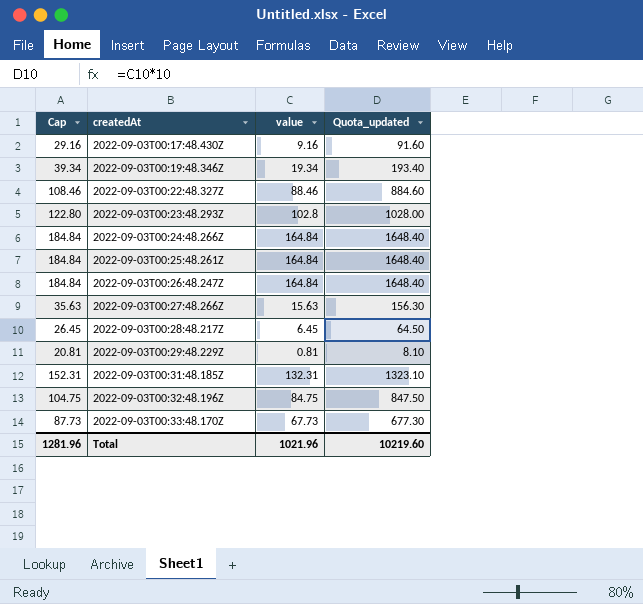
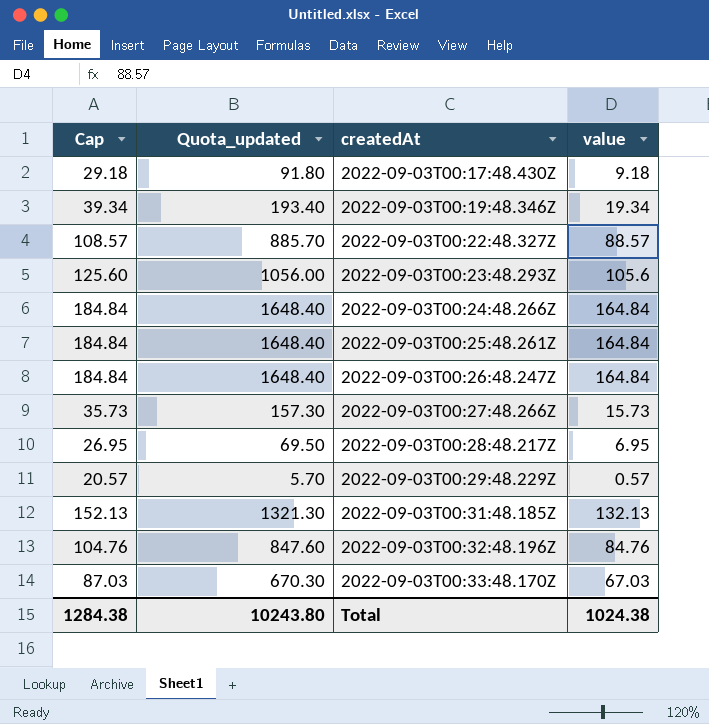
column Quota_updated | position: 4 -> 2
2022-09-03T00:17:48.430Z | Cap: 29.16 -> 29.18
2022-09-03T00:17:48.430Z | Quota_updated: 91.60 -> 91.80
2022-09-03T00:17:48.430Z | value: 9.16 -> 9.18
2022-09-03T00:22:48.327Z | Cap: 108.46 -> 108.57
2022-09-03T00:22:48.327Z | Quota_updated: 884.60 -> 885.70
2022-09-03T00:22:48.327Z | value: 88.46 -> 88.57
2022-09-03T00:23:48.293Z | Cap: 122.80 -> 125.60
2022-09-03T00:23:48.293Z | Quota_updated: 1028.00 -> 1056.00
2022-09-03T00:23:48.293Z | value: 102.8 -> 105.6
2022-09-03T00:27:48.266Z | Cap: 35.63 -> 35.73
2022-09-03T00:27:48.266Z | Quota_updated: 156.30 -> 157.30
2022-09-03T00:27:48.266Z | value: 15.63 -> 15.73
2022-09-03T00:28:48.217Z | Cap: 26.45 -> 26.95
2022-09-03T00:28:48.217Z | Quota_updated: 64.50 -> 69.50
2022-09-03T00:28:48.217Z | value: 6.45 -> 6.95
2022-09-03T00:29:48.229Z | Cap: 20.81 -> 20.57
2022-09-03T00:29:48.229Z | Quota_updated: 8.10 -> 5.70
2022-09-03T00:29:48.229Z | value: 0.81 -> 0.57
2022-09-03T00:31:48.185Z | Cap: 152.31 -> 152.13
2022-09-03T00:31:48.185Z | Quota_updated: 1323.10 -> 1321.30
2022-09-03T00:31:48.185Z | value: 132.31 -> 132.13
2022-09-03T00:32:48.196Z | Cap: 104.75 -> 104.76
2022-09-03T00:32:48.196Z | Quota_updated: 847.50 -> 847.60
2022-09-03T00:32:48.196Z | value: 84.75 -> 84.76
2022-09-03T00:33:48.170Z | Cap: 87.73 -> 87.03
2022-09-03T00:33:48.170Z | Quota_updated: 677.30 -> 670.30
2022-09-03T00:33:48.170Z | value: 67.73 -> 67.03
Total | Cap: 1281.96 -> 1284.38
Total | Quota_updated: 10219.60 -> 10243.80
Total | value: 1021.96 -> 1024.38

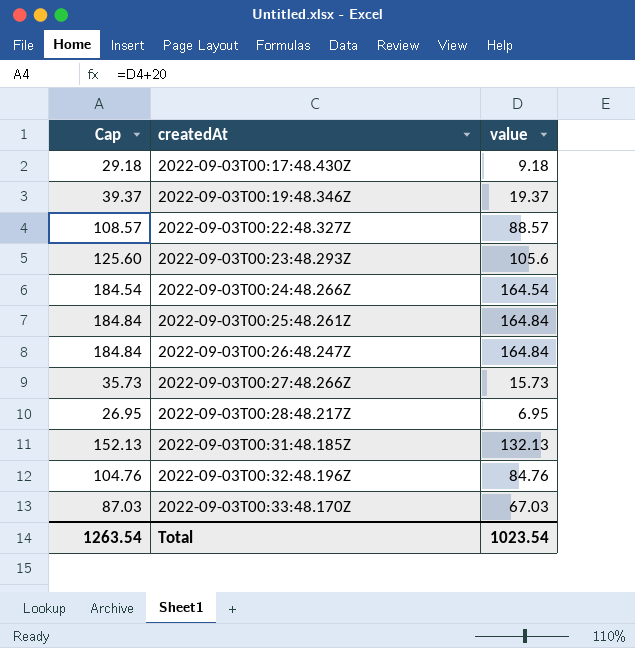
column Quota_updated | formula: [value] * 10 -> none
row 2022-09-03T00:29:48.229Z: 20.57 | 5.70 | 0.57 -> none
2022-09-03T00:19:48.346Z | Cap: 39.34 -> 39.37
2022-09-03T00:19:48.346Z | value: 19.34 -> 19.37
2022-09-03T00:24:48.266Z | Cap: 184.84 -> 184.54
2022-09-03T00:24:48.266Z | value: 164.84 -> 164.54
Total | Cap: 1284.38 -> 1263.54
Total | value: 1024.38 -> 1023.54

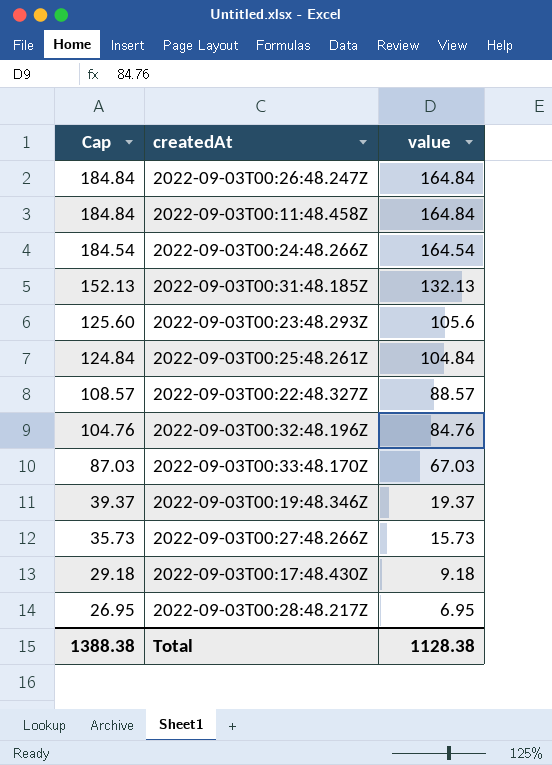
row order: createdAt ascending -> Cap descending
row 2022-09-03T00:11:48.458Z: none -> 184.84 | 164.84
2022-09-03T00:25:48.261Z | Cap: 184.84 -> 124.84
2022-09-03T00:25:48.261Z | value: 164.84 -> 104.84
Total | Cap: 1263.54 -> 1388.38
Total | value: 1023.54 -> 1128.38

